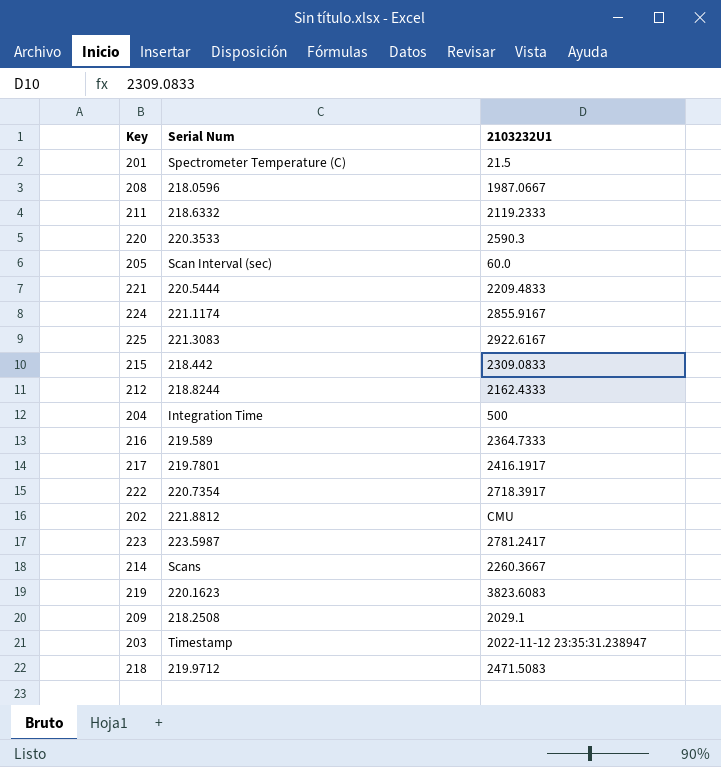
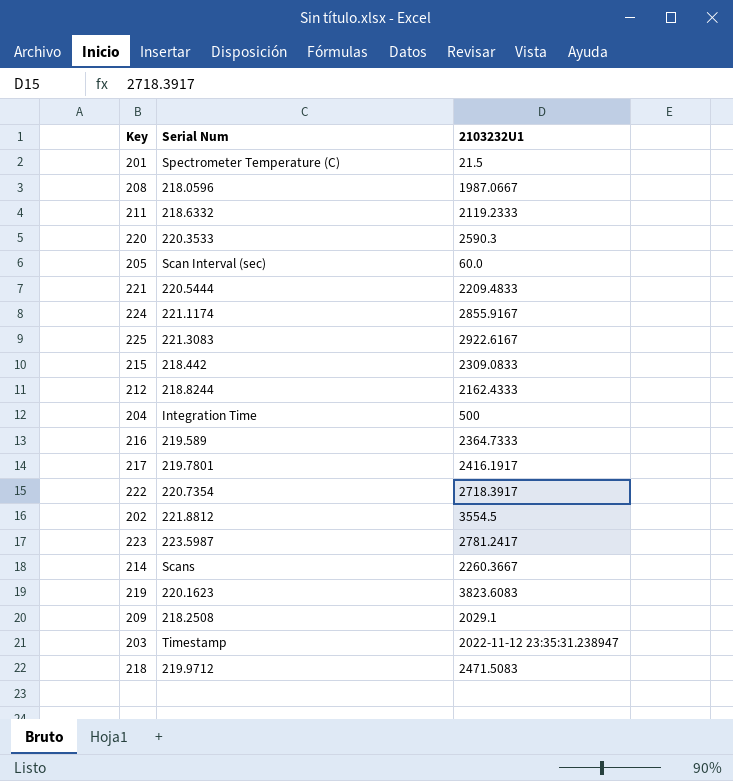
202 | 2103232U1: CMU -> 3554.5

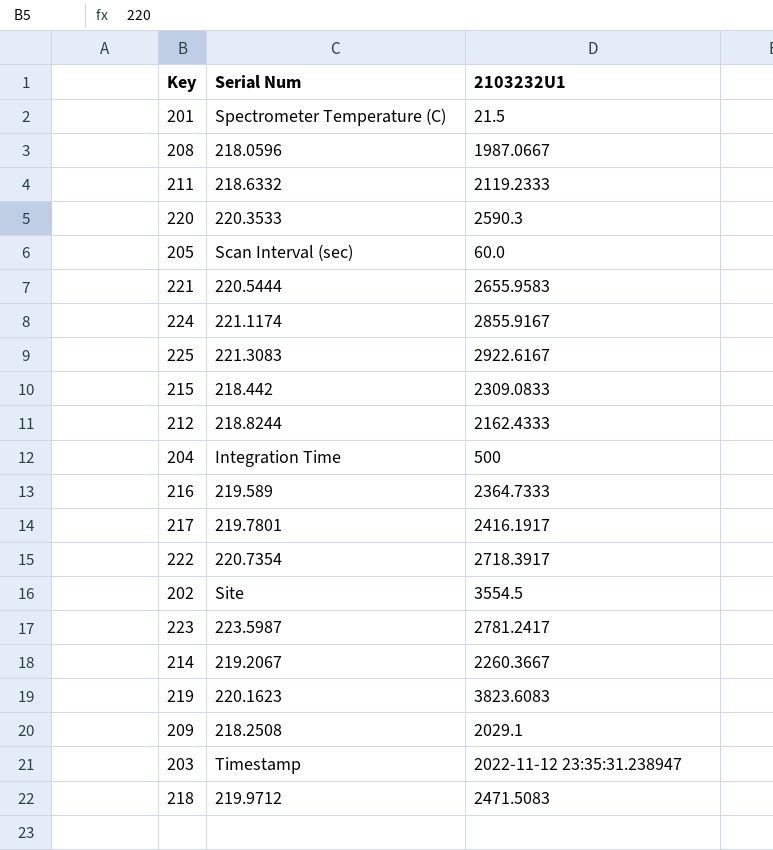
221 | 2103232U1: 2209.4833 -> 2655.9583
202 | Serial Num: 221.8812 -> Site
214 | Serial Num: Scans -> 219.2067

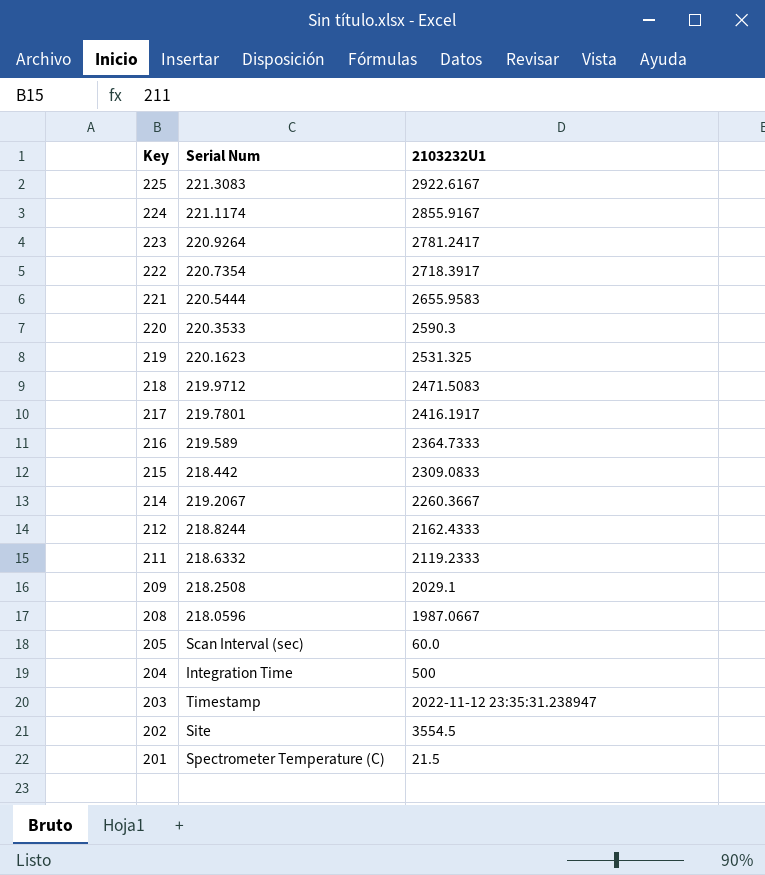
row order: none -> Key descending
223 | Serial Num: 223.5987 -> 220.9264
219 | 2103232U1: 3823.6083 -> 2531.325

